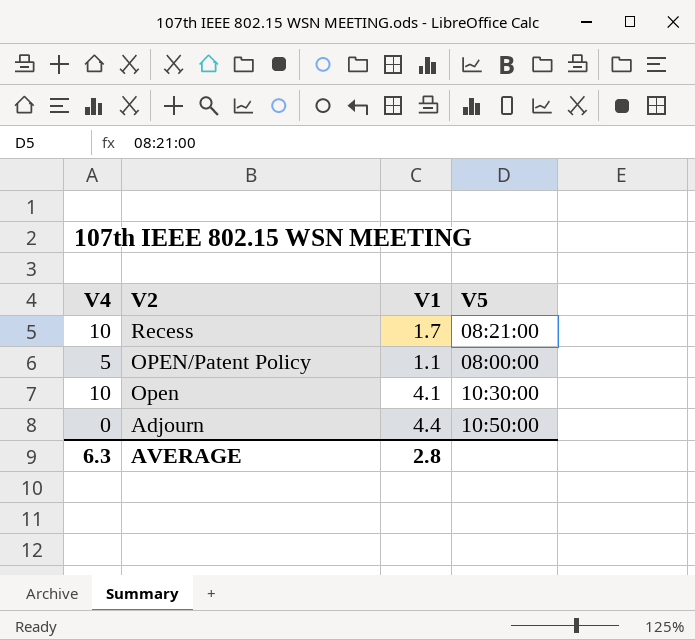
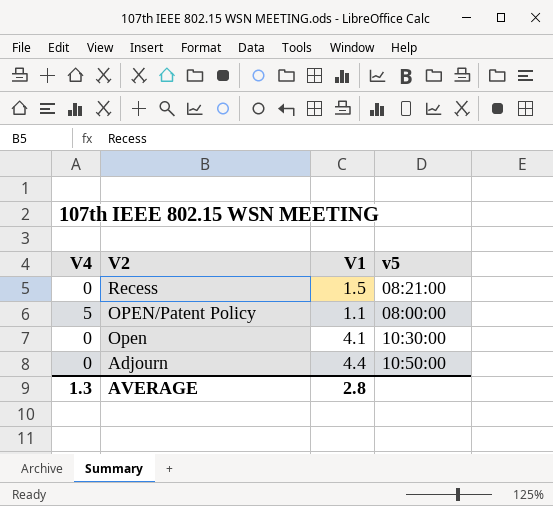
column name: V5 -> v5
Recess | V4: 10 -> 0
Recess | V1: 1.7 -> 1.5
Open | V4: 10 -> 0
AVERAGE | V4: 6.3 -> 1.3

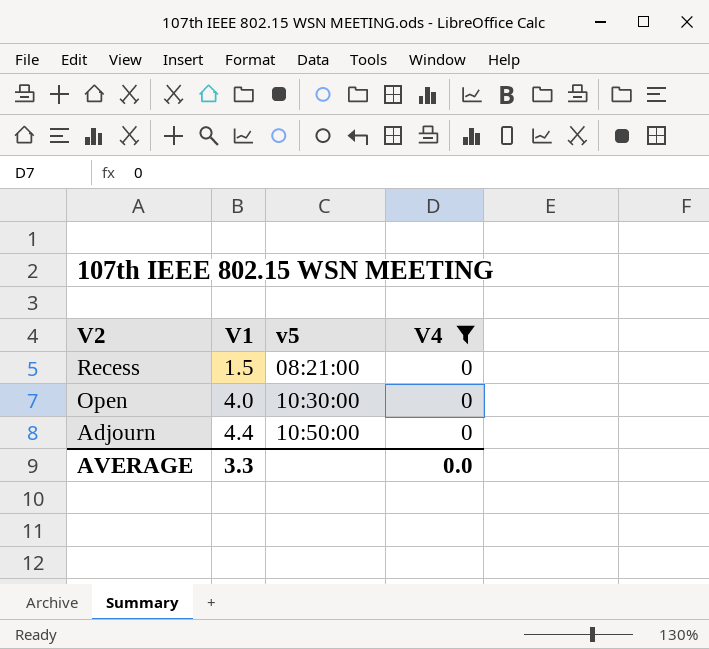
filter: none -> V4 = 0
column V4 | position: 1 -> 4
Open | V1: 4.1 -> 4.0
AVERAGE | V1: 2.8 -> 3.3
AVERAGE | V4: 1.3 -> 0.0

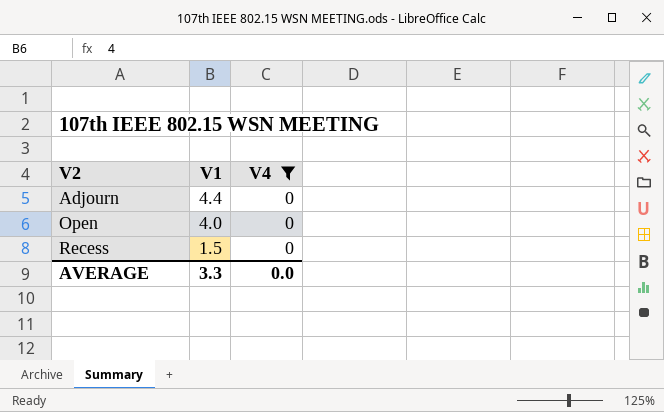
row order: V2 descending -> V2 ascending
column v5 | position: 3 -> none

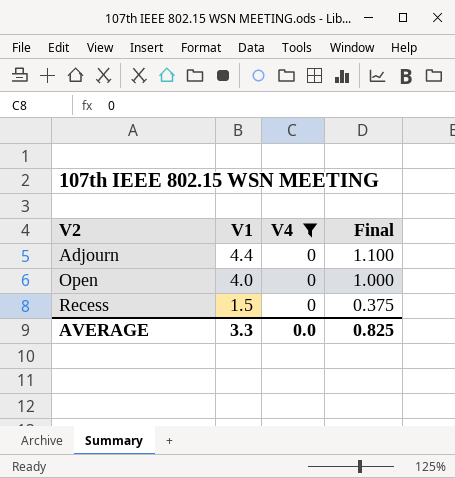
column Final | formula: none -> [V1] * 0.25

